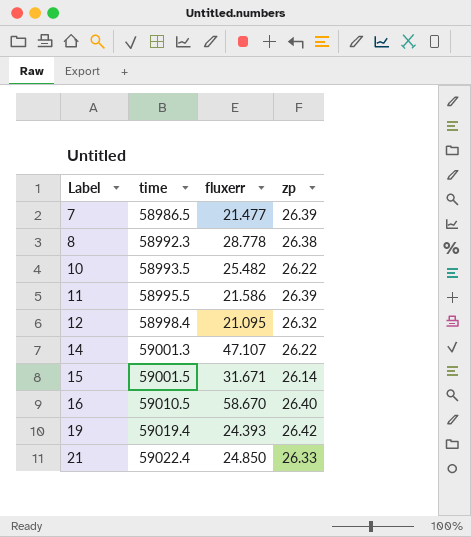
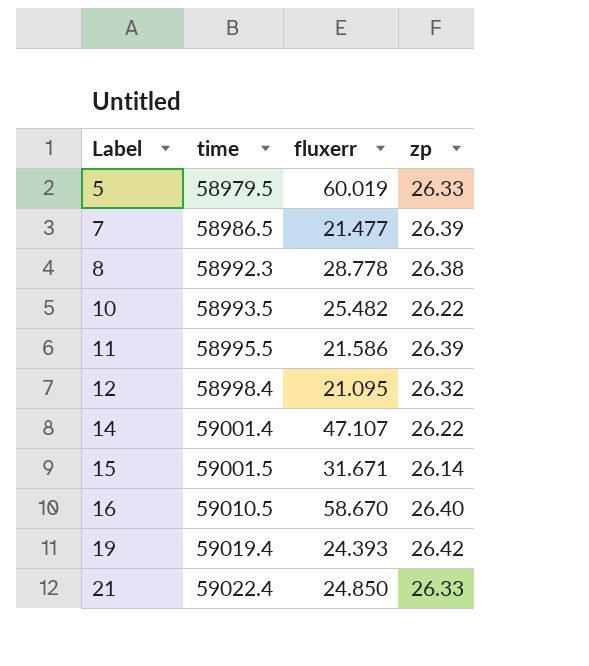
row 5: none -> 58979.5 | 60.019 | 26.33
14 | time: 59001.3 -> 59001.4

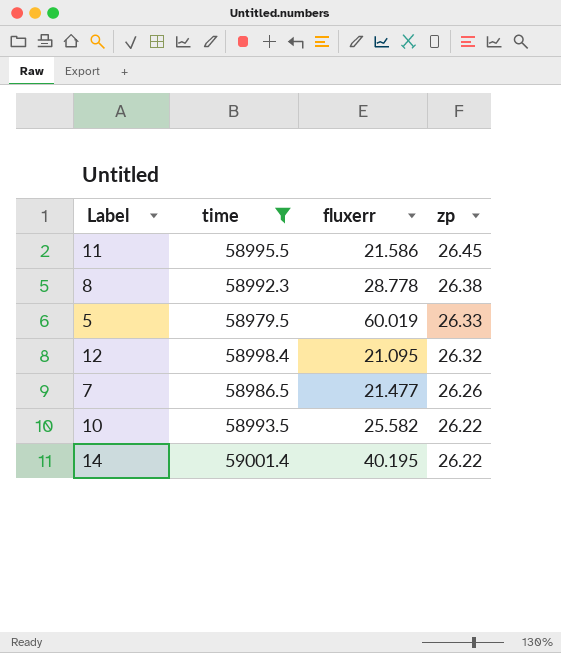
filter: none -> time <= 59001.4
row order: Label ascending -> zp descending
11 | zp: 26.39 -> 26.45
7 | zp: 26.39 -> 26.26
10 | fluxerr: 25.482 -> 25.582
14 | fluxerr: 47.107 -> 40.195

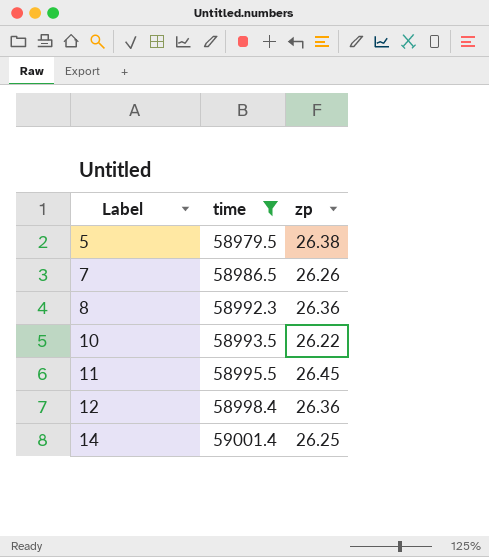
row order: zp descending -> Label ascending
column fluxerr | position: 3 -> none
5 | zp: 26.33 -> 26.38
8 | zp: 26.38 -> 26.36
12 | zp: 26.32 -> 26.36
14 | zp: 26.22 -> 26.25

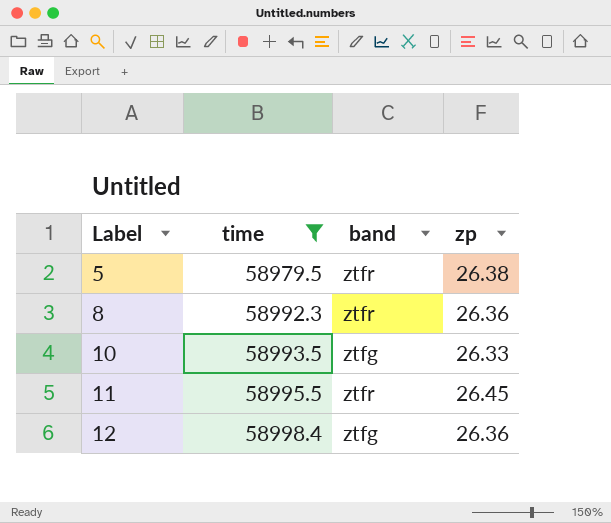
column band | position: none -> 3
row 7: 58986.5 | 26.26 -> none
row 14: 59001.4 | 26.25 -> none
10 | zp: 26.22 -> 26.33

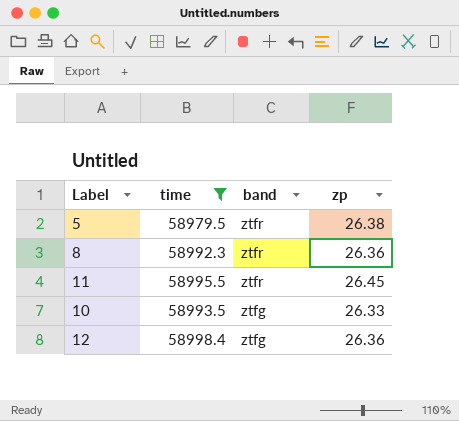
row order: Label ascending -> band descending

